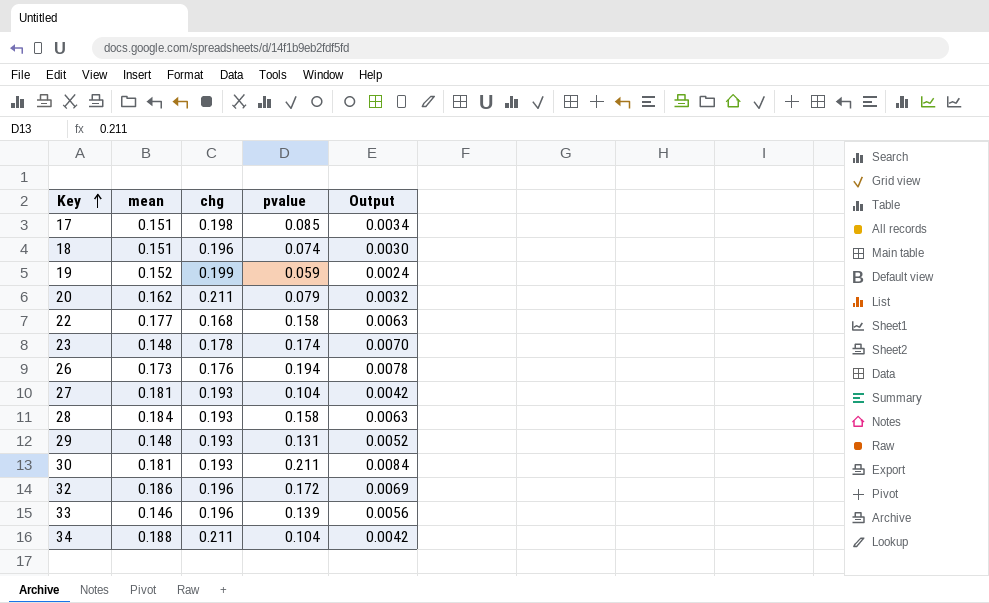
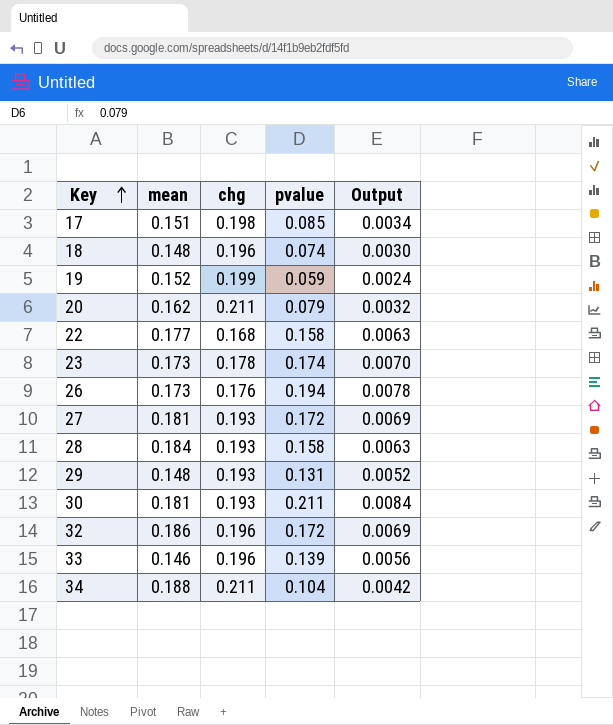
18 | mean: 0.151 -> 0.148
23 | mean: 0.148 -> 0.173
27 | pvalue: 0.104 -> 0.172
27 | Output: 0.0042 -> 0.0069

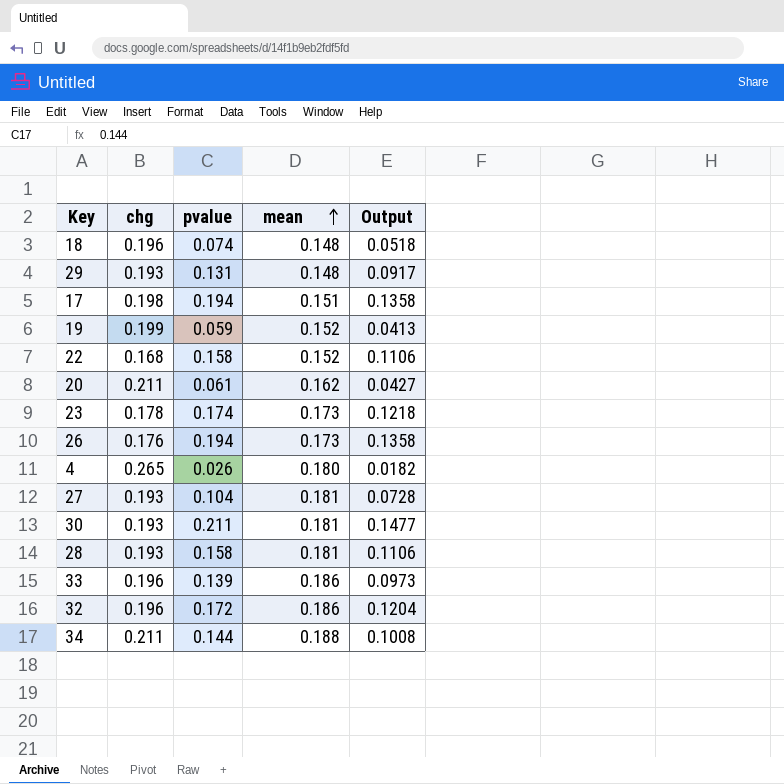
row order: Key ascending -> mean ascending
column mean | position: 2 -> 4
column Output | formula: [pvalue] * 0.04 -> [pvalue] * 0.7
17 | pvalue: 0.085 -> 0.194
22 | mean: 0.177 -> 0.152
20 | pvalue: 0.079 -> 0.061
row 4: none -> 0.265 | 0.026 | 0.180 | 0.0182
27 | pvalue: 0.172 -> 0.104
28 | mean: 0.184 -> 0.181
33 | mean: 0.146 -> 0.186
34 | pvalue: 0.104 -> 0.144

